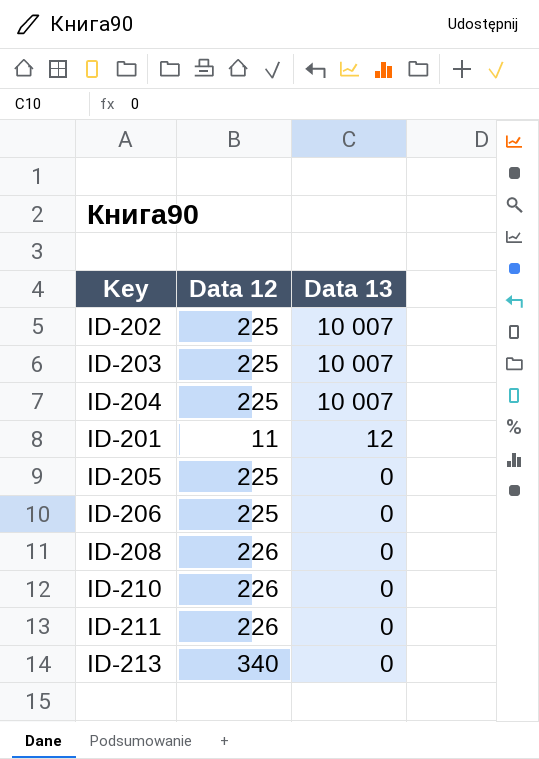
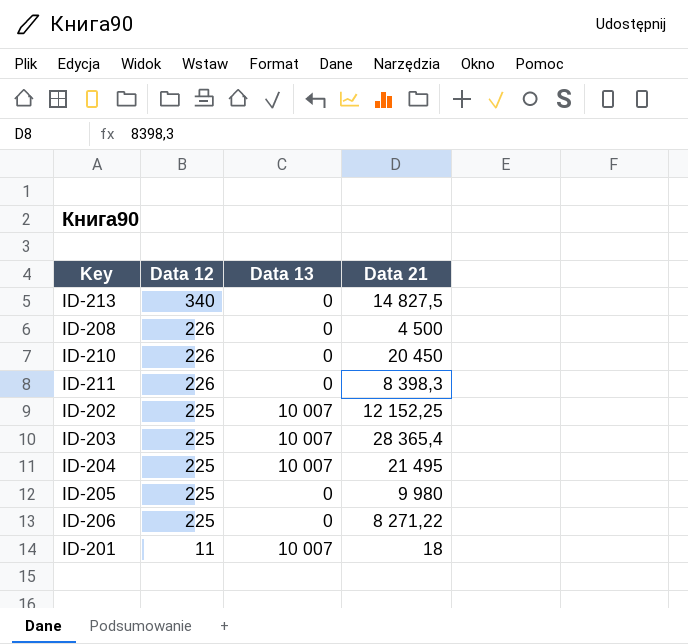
row order: Data 13 descending -> Data 12 descending
column Data 21 | position: none -> 4
ID-201 | Data 13: 12 -> 10 007

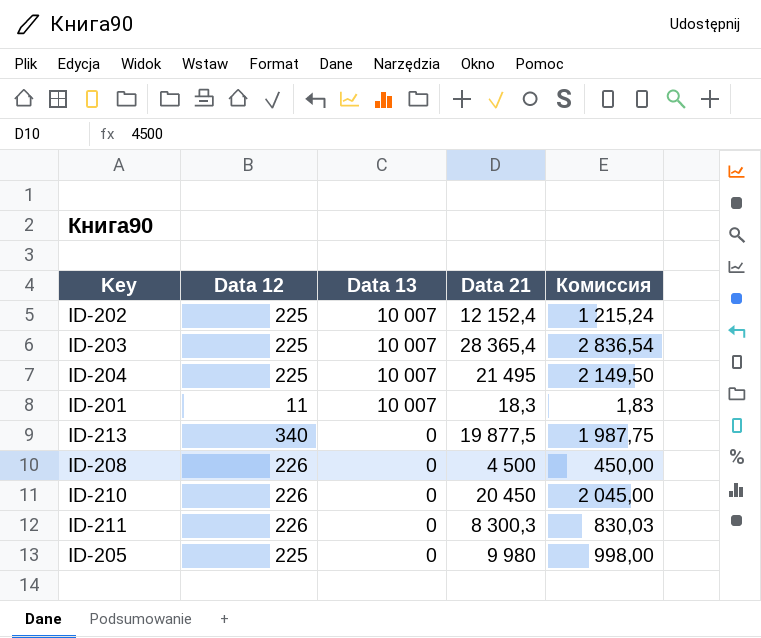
row order: Data 12 descending -> Data 13 descending
column Комиссия | formula: none -> [Data 21] * 0,1
row ID-206: 225 | 0 | 8 271,22 -> none
ID-202 | Data 21: 12 152,25 -> 12 152,4
ID-201 | Data 21: 18 -> 18,3
ID-213 | Data 21: 14 827,5 -> 19 877,5
ID-211 | Data 21: 8 398,3 -> 8 300,3

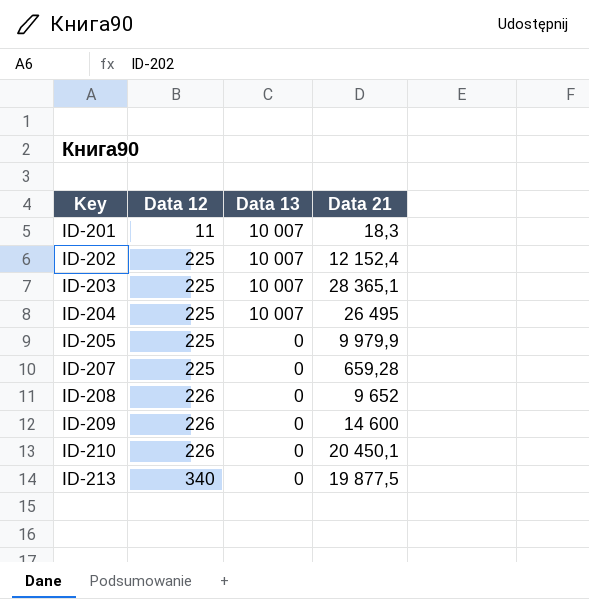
row order: Data 13 descending -> Key ascending
column Комиссия | formula: [Data 21] * 0,1 -> none
row ID-211: 226 | 0 | 8 300,3 | 830,03 -> none
ID-203 | Data 21: 28 365,4 -> 28 365,1
ID-204 | Data 21: 21 495 -> 26 495
ID-205 | Data 21: 9 980 -> 9 979,9
row ID-207: none -> 225 | 0 | 659,28
ID-208 | Data 21: 4 500 -> 9 652
row ID-209: none -> 226 | 0 | 14 600
ID-210 | Data 21: 20 450 -> 20 450,1

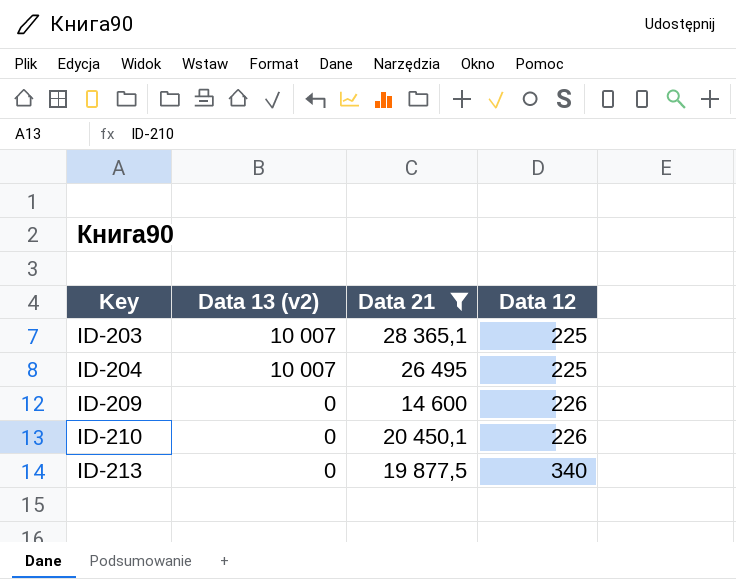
filter: none -> Data 21 >= 14 600
column name: Data 13 -> Data 13 (v2)
column Data 12 | position: 2 -> 4

